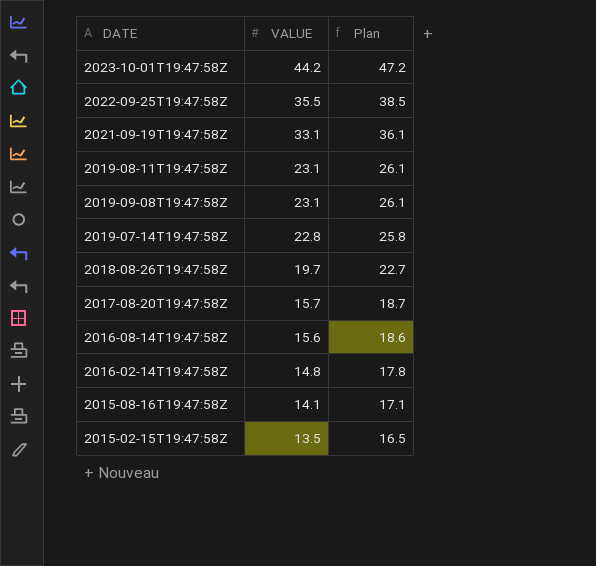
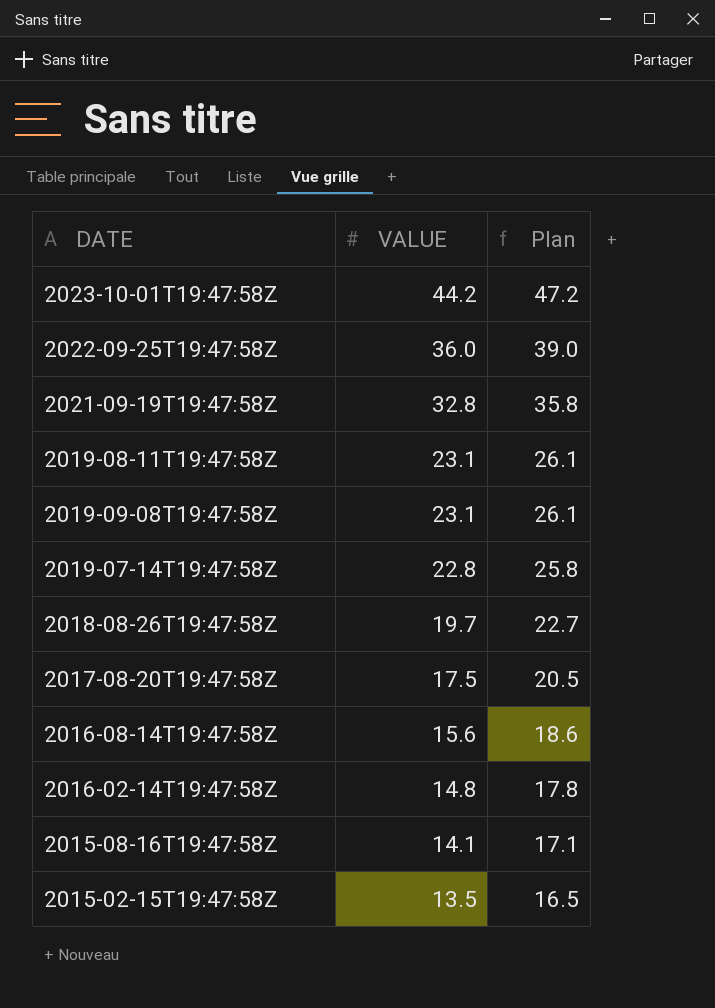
2022-09-25T19:47:58Z | VALUE: 35.5 -> 36.0
2022-09-25T19:47:58Z | Plan: 38.5 -> 39.0
2021-09-19T19:47:58Z | VALUE: 33.1 -> 32.8
2021-09-19T19:47:58Z | Plan: 36.1 -> 35.8
2017-08-20T19:47:58Z | VALUE: 15.7 -> 17.5
2017-08-20T19:47:58Z | Plan: 18.7 -> 20.5

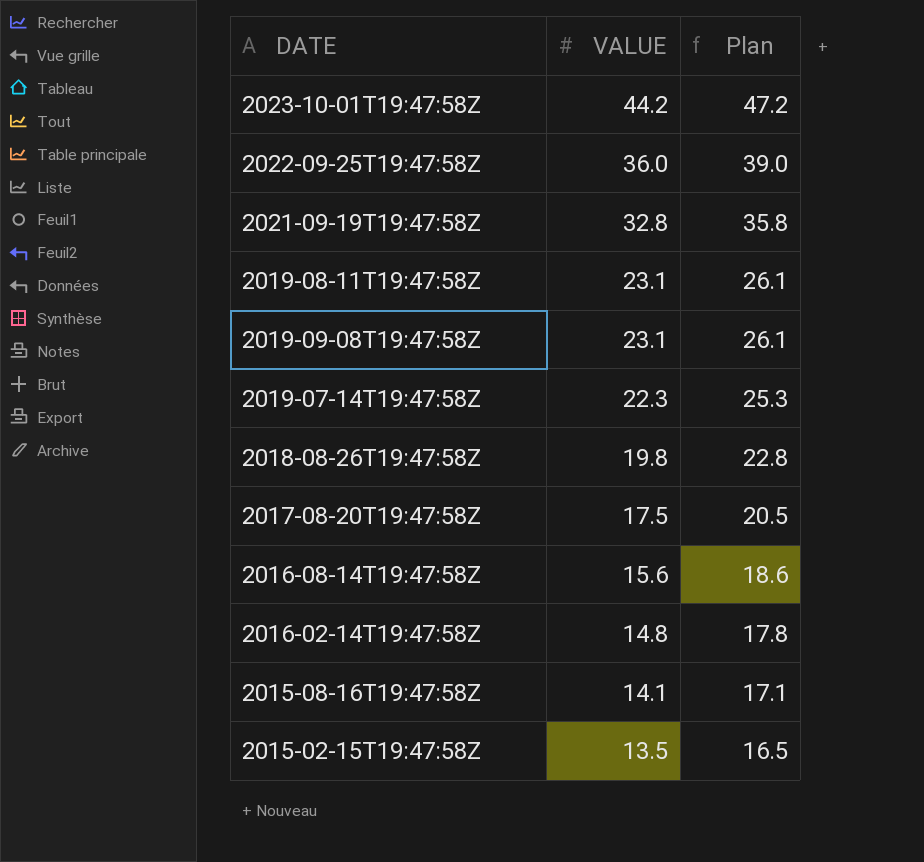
2019-07-14T19:47:58Z | VALUE: 22.8 -> 22.3
2019-07-14T19:47:58Z | Plan: 25.8 -> 25.3
2018-08-26T19:47:58Z | VALUE: 19.7 -> 19.8
2018-08-26T19:47:58Z | Plan: 22.7 -> 22.8

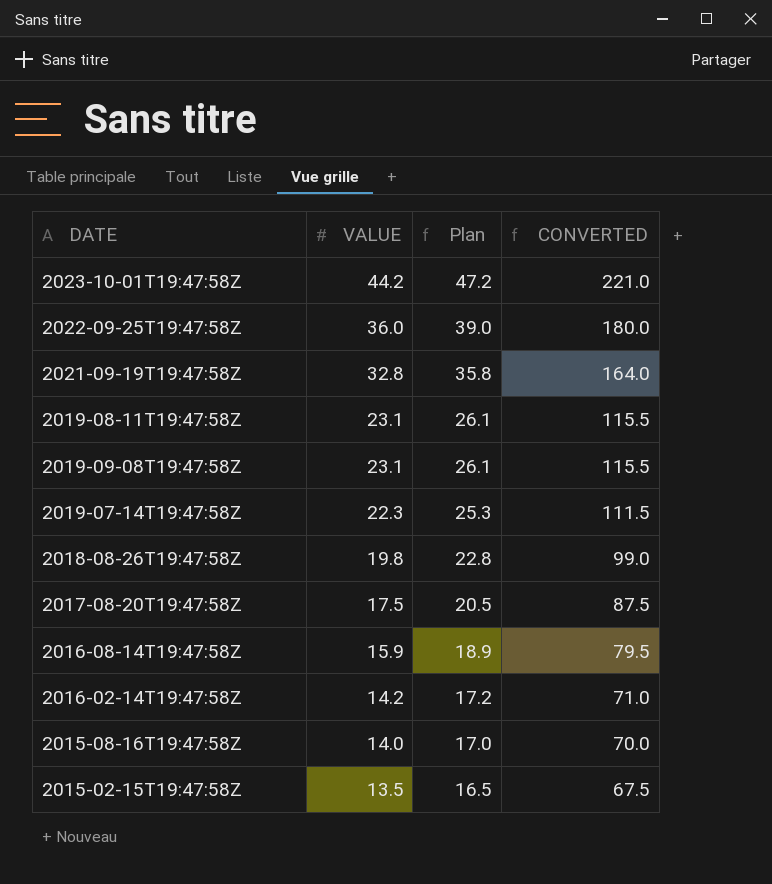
column CONVERTED | formula: none -> [VALUE] * 5
2016-08-14T19:47:58Z | VALUE: 15.6 -> 15.9
2016-08-14T19:47:58Z | Plan: 18.6 -> 18.9
2016-02-14T19:47:58Z | VALUE: 14.8 -> 14.2
2016-02-14T19:47:58Z | Plan: 17.8 -> 17.2
2015-08-16T19:47:58Z | VALUE: 14.1 -> 14.0
2015-08-16T19:47:58Z | Plan: 17.1 -> 17.0

